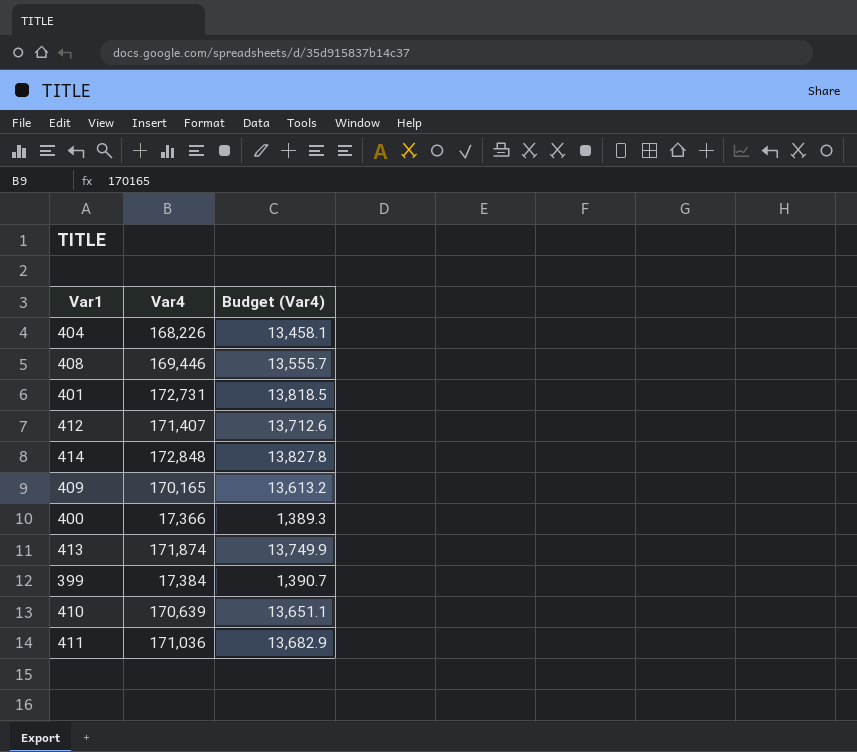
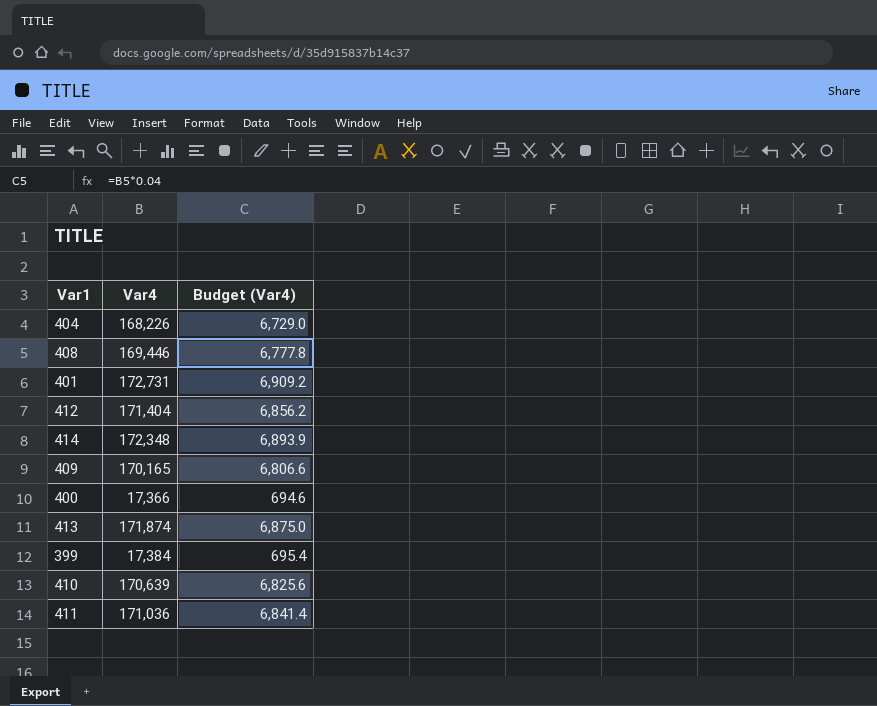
column Budget (Var4) | formula: [Var4] * 0.08 -> [Var4] * 0.04
412 | Var4: 171,407 -> 171,404
414 | Var4: 172,848 -> 172,348

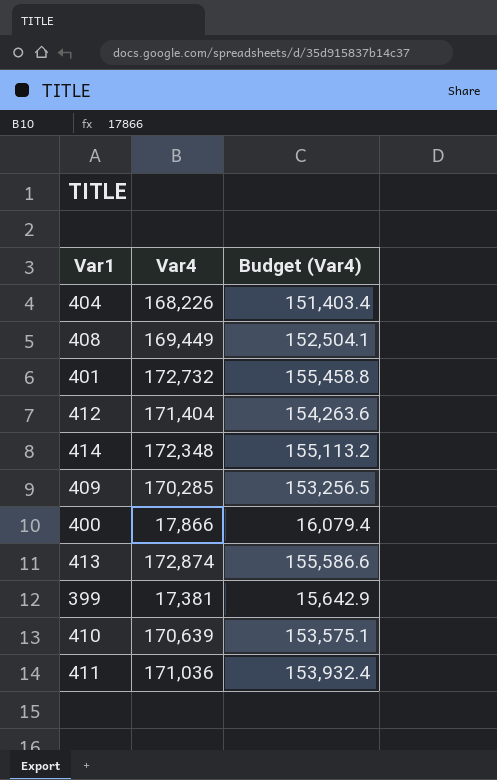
column Budget (Var4) | formula: [Var4] * 0.04 -> [Var4] * 0.9
408 | Var4: 169,446 -> 169,449
401 | Var4: 172,731 -> 172,732
409 | Var4: 170,165 -> 170,285
400 | Var4: 17,366 -> 17,866
413 | Var4: 171,874 -> 172,874
399 | Var4: 17,384 -> 17,381

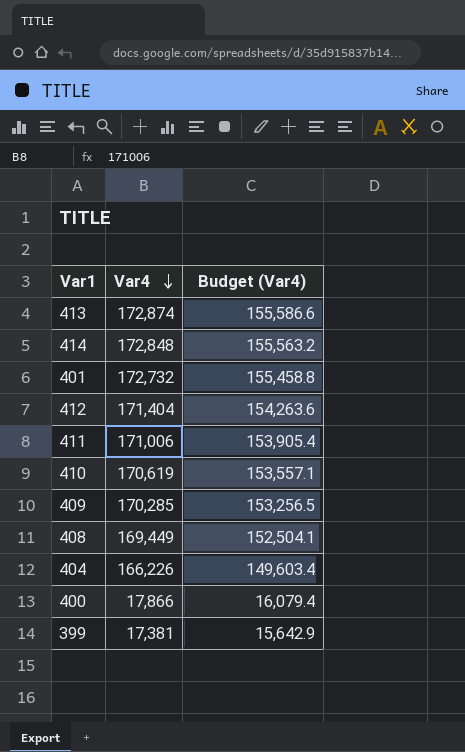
row order: none -> Var4 descending
414 | Var4: 172,348 -> 172,848
414 | Budget (Var4): 155,113.2 -> 155,563.2
411 | Var4: 171,036 -> 171,006
411 | Budget (Var4): 153,932.4 -> 153,905.4
410 | Var4: 170,639 -> 170,619
410 | Budget (Var4): 153,575.1 -> 153,557.1
404 | Var4: 168,226 -> 166,226
404 | Budget (Var4): 151,403.4 -> 149,603.4

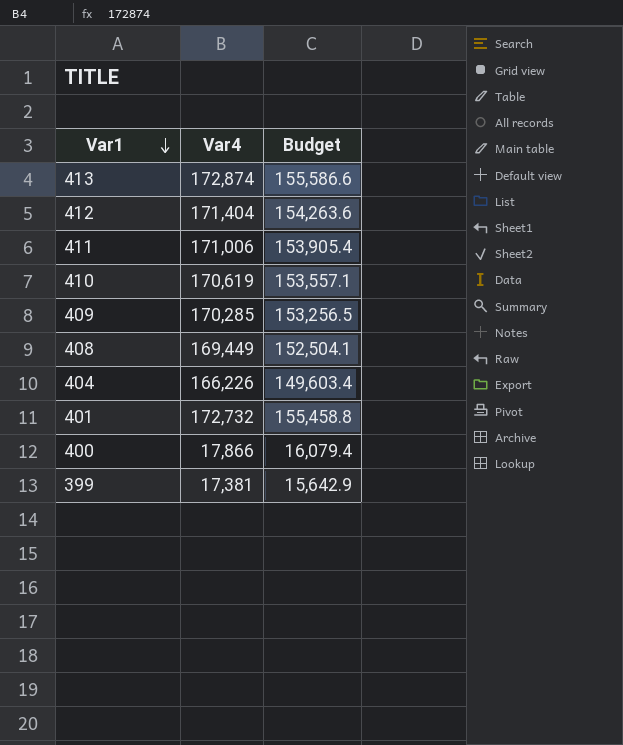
row order: Var4 descending -> Var1 descending
column name: Budget (Var4) -> Budget
row 414: 172,848 | 155,563.2 -> none

